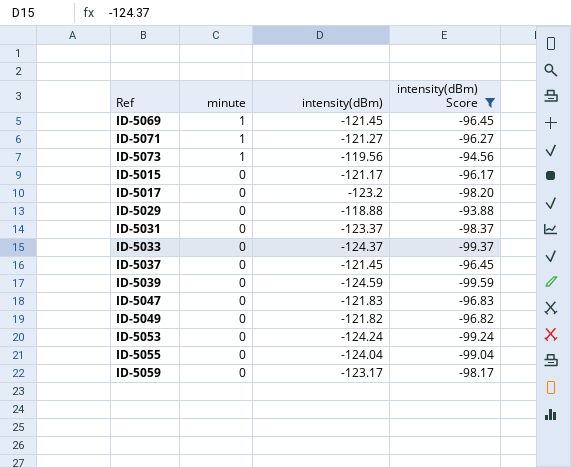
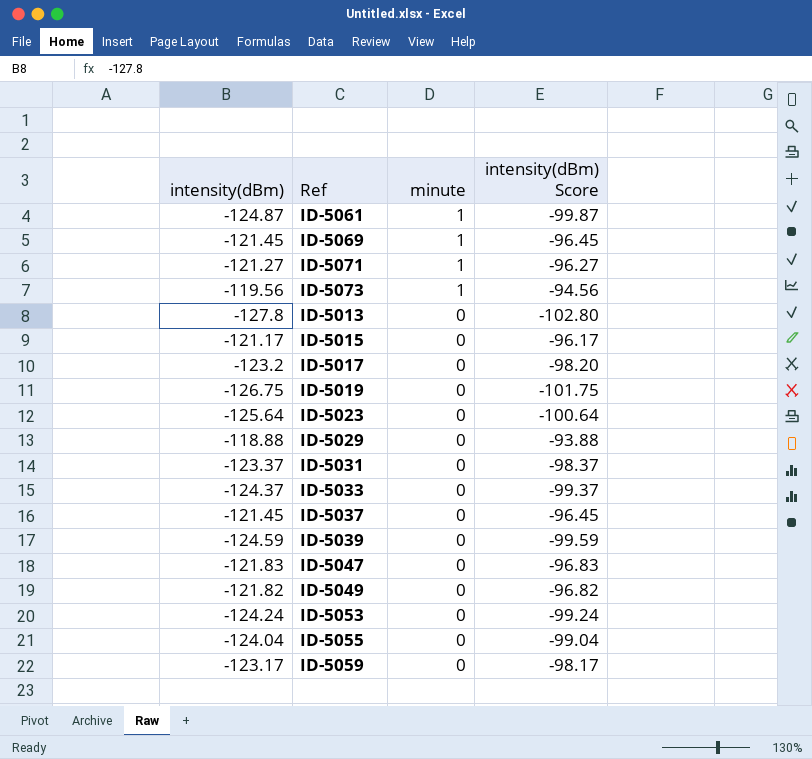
filter: intensity(dBm) Score >= -99.59 -> none
column intensity(dBm) | position: 3 -> 1

